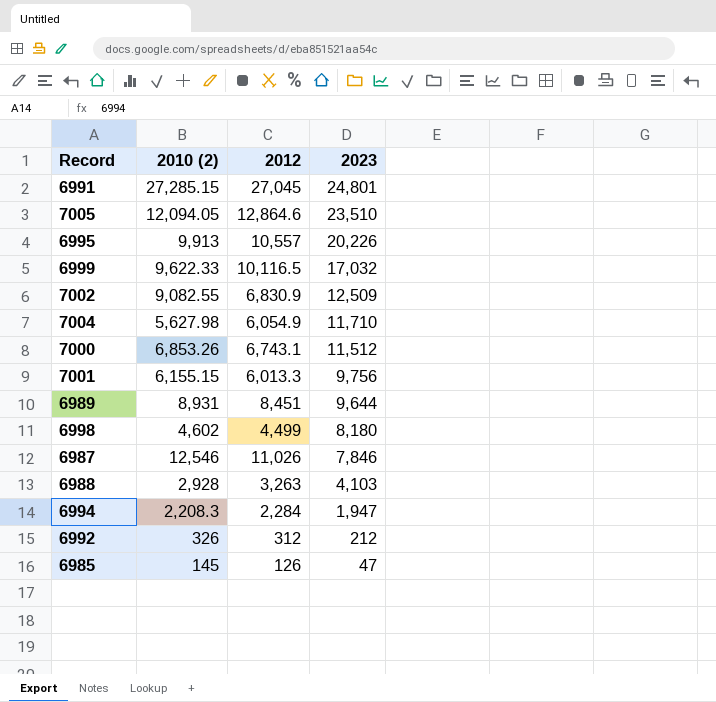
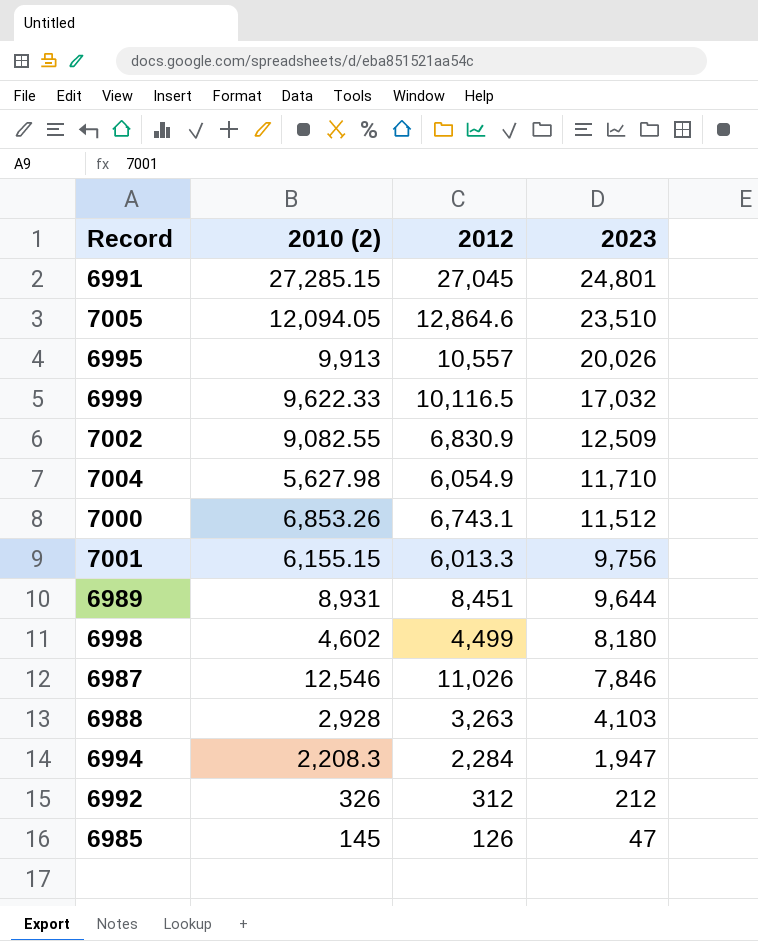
6995 | 2023: 20,226 -> 20,026

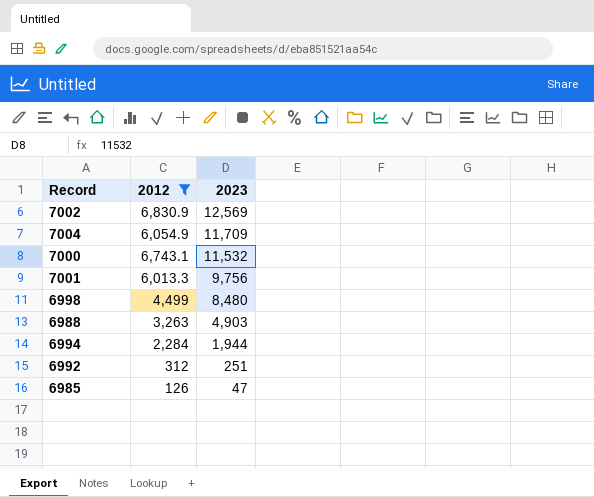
filter: none -> 2012 <= 6,830.9
column 2010 (2) | position: 2 -> none
7002 | 2023: 12,509 -> 12,569
7004 | 2023: 11,710 -> 11,709
7000 | 2023: 11,512 -> 11,532
6998 | 2023: 8,180 -> 8,480
6988 | 2023: 4,103 -> 4,903
6994 | 2023: 1,947 -> 1,944
6992 | 2023: 212 -> 251

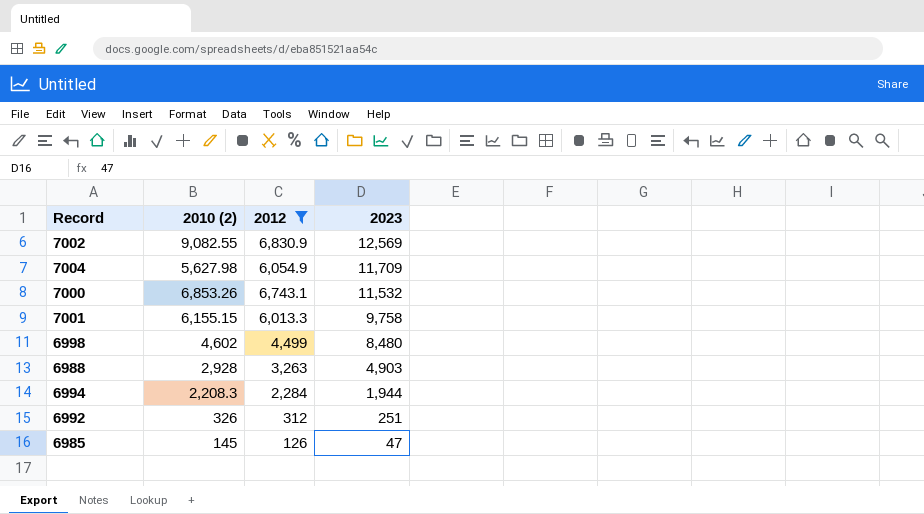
column 2010 (2) | position: none -> 2
7001 | 2023: 9,756 -> 9,758

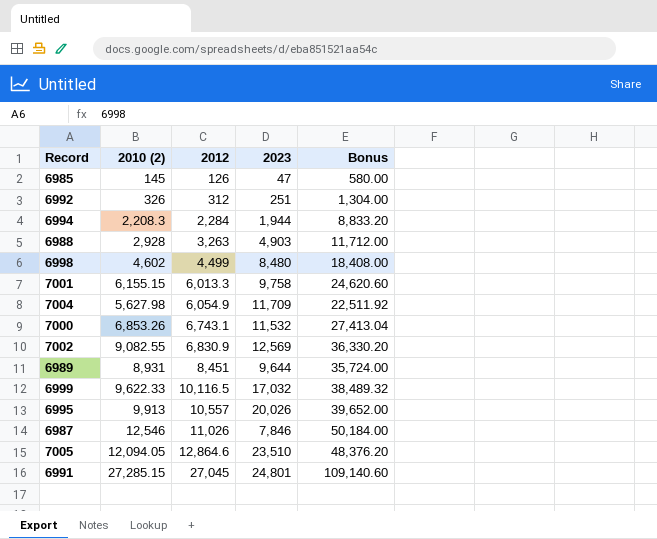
filter: 2012 <= 6,830.9 -> none
row order: 2023 descending -> 2012 ascending
column Bonus | formula: none -> [2010 (2)] * 4

